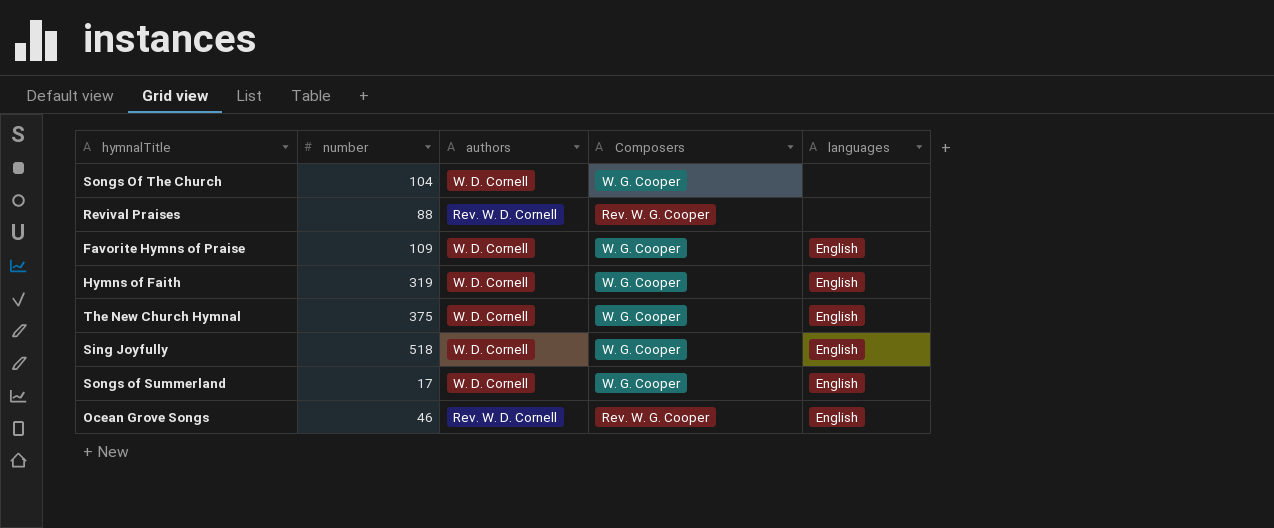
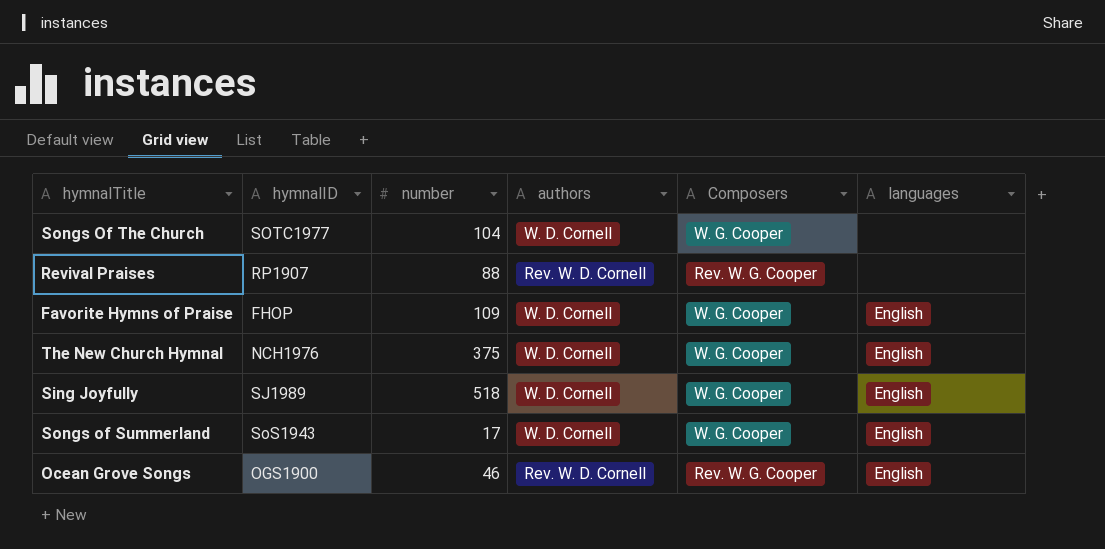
column hymnalID | position: none -> 2
row Hymns of Faith: 319 | W. D. Cornell | W. G. Cooper | English -> none

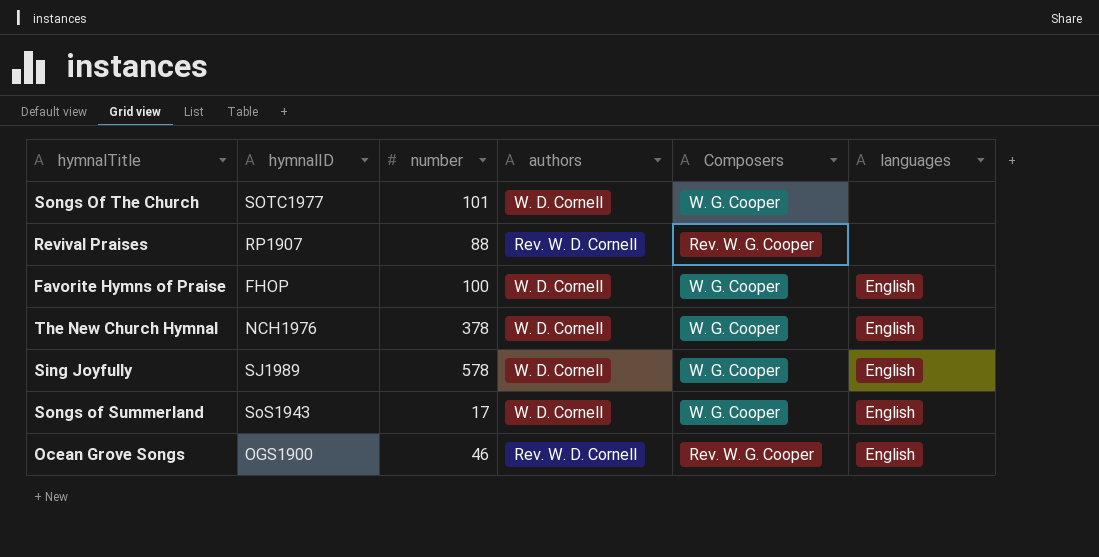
Songs Of The Church | number: 104 -> 101
Favorite Hymns of Praise | number: 109 -> 100
The New Church Hymnal | number: 375 -> 378
Sing Joyfully | number: 518 -> 578

